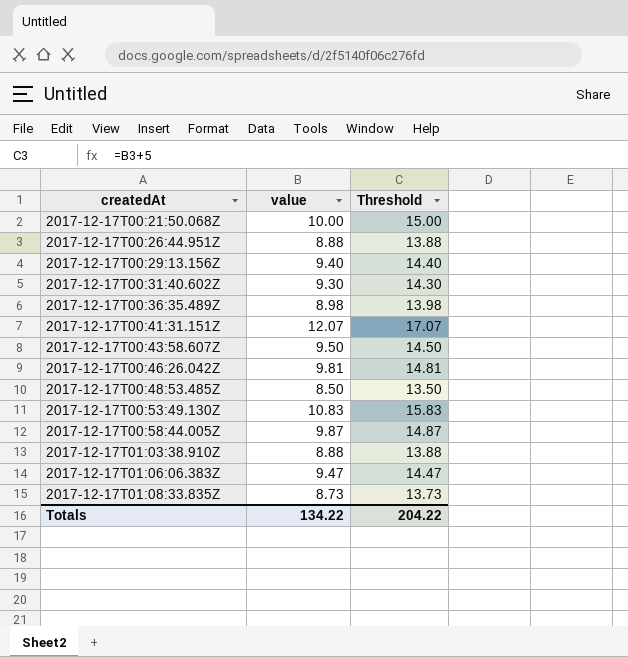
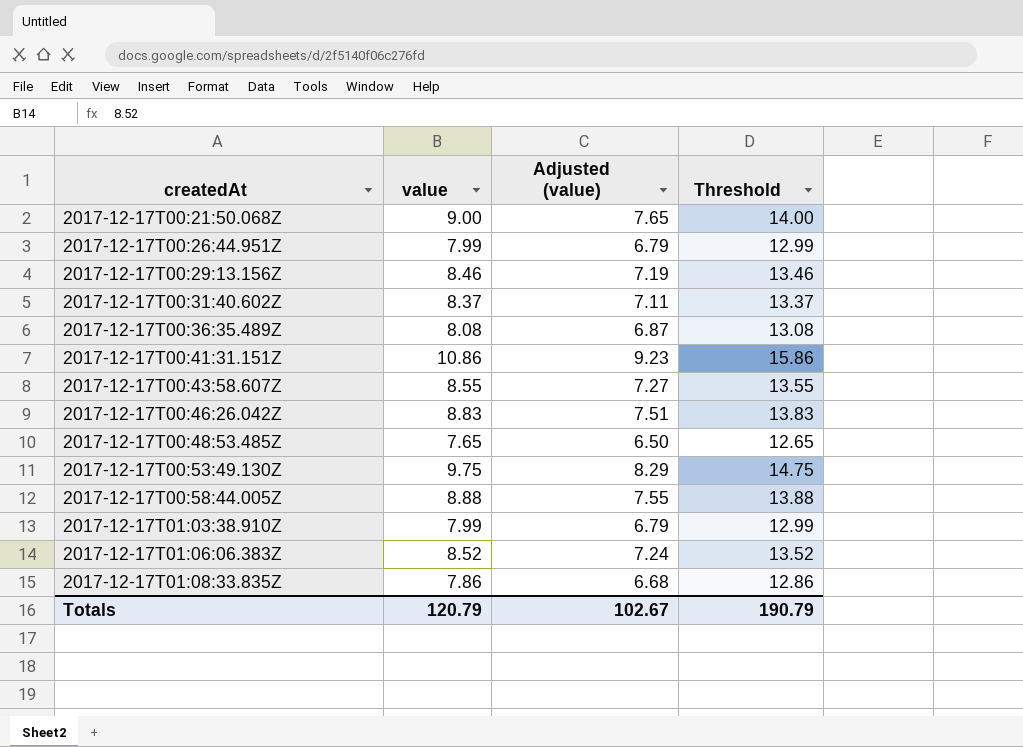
column Adjusted (value) | formula: none -> [value] * 0.85
2017-12-17T00:21:50.068Z | value: 10.00 -> 9.00
2017-12-17T00:21:50.068Z | Threshold: 15.00 -> 14.00
2017-12-17T00:26:44.951Z | value: 8.88 -> 7.99
2017-12-17T00:26:44.951Z | Threshold: 13.88 -> 12.99
2017-12-17T00:29:13.156Z | value: 9.40 -> 8.46
2017-12-17T00:29:13.156Z | Threshold: 14.40 -> 13.46
2017-12-17T00:31:40.602Z | value: 9.30 -> 8.37
2017-12-17T00:31:40.602Z | Threshold: 14.30 -> 13.37
2017-12-17T00:36:35.489Z | value: 8.98 -> 8.08
2017-12-17T00:36:35.489Z | Threshold: 13.98 -> 13.08
2017-12-17T00:41:31.151Z | value: 12.07 -> 10.86
2017-12-17T00:41:31.151Z | Threshold: 17.07 -> 15.86
2017-12-17T00:43:58.607Z | value: 9.50 -> 8.55
2017-12-17T00:43:58.607Z | Threshold: 14.50 -> 13.55
2017-12-17T00:46:26.042Z | value: 9.81 -> 8.83
2017-12-17T00:46:26.042Z | Threshold: 14.81 -> 13.83
2017-12-17T00:48:53.485Z | value: 8.50 -> 7.65
2017-12-17T00:48:53.485Z | Threshold: 13.50 -> 12.65
2017-12-17T00:53:49.130Z | value: 10.83 -> 9.75
2017-12-17T00:53:49.130Z | Threshold: 15.83 -> 14.75
2017-12-17T00:58:44.005Z | value: 9.87 -> 8.88
2017-12-17T00:58:44.005Z | Threshold: 14.87 -> 13.88
2017-12-17T01:03:38.910Z | value: 8.88 -> 7.99
2017-12-17T01:03:38.910Z | Threshold: 13.88 -> 12.99
2017-12-17T01:06:06.383Z | value: 9.47 -> 8.52
2017-12-17T01:06:06.383Z | Threshold: 14.47 -> 13.52
2017-12-17T01:08:33.835Z | value: 8.73 -> 7.86
2017-12-17T01:08:33.835Z | Threshold: 13.73 -> 12.86
Totals | value: 134.22 -> 120.79
Totals | Threshold: 204.22 -> 190.79

